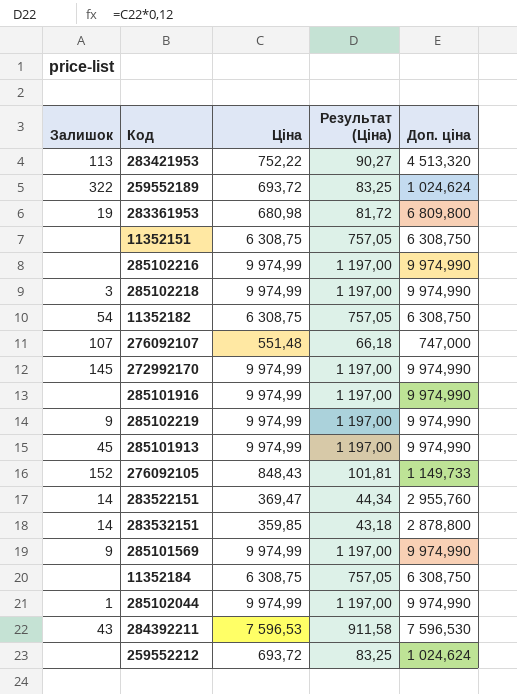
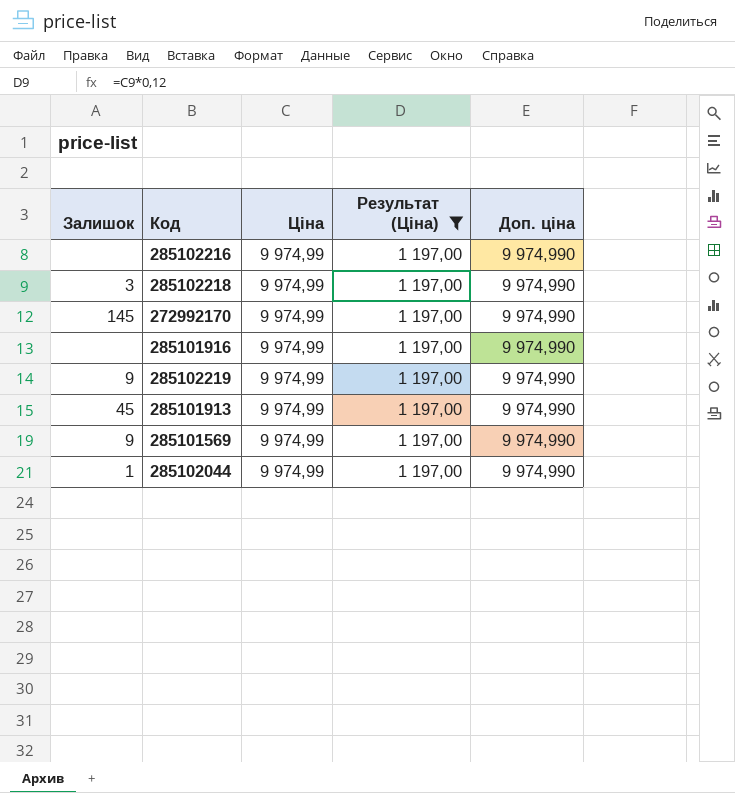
filter: none -> Результат (Ціна) = 1 197,00

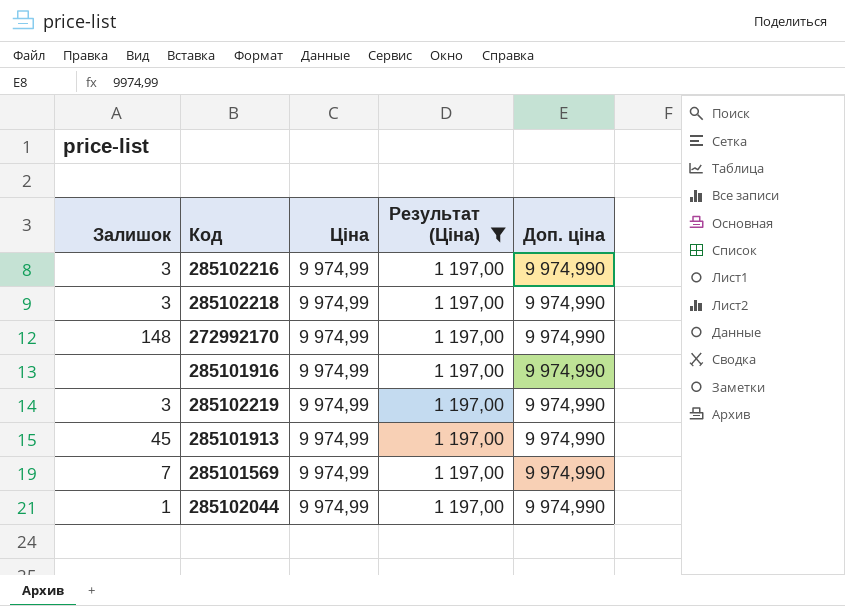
285102216 | Залишок: none -> 3
272992170 | Залишок: 145 -> 148
285102219 | Залишок: 9 -> 3
285101569 | Залишок: 9 -> 7

